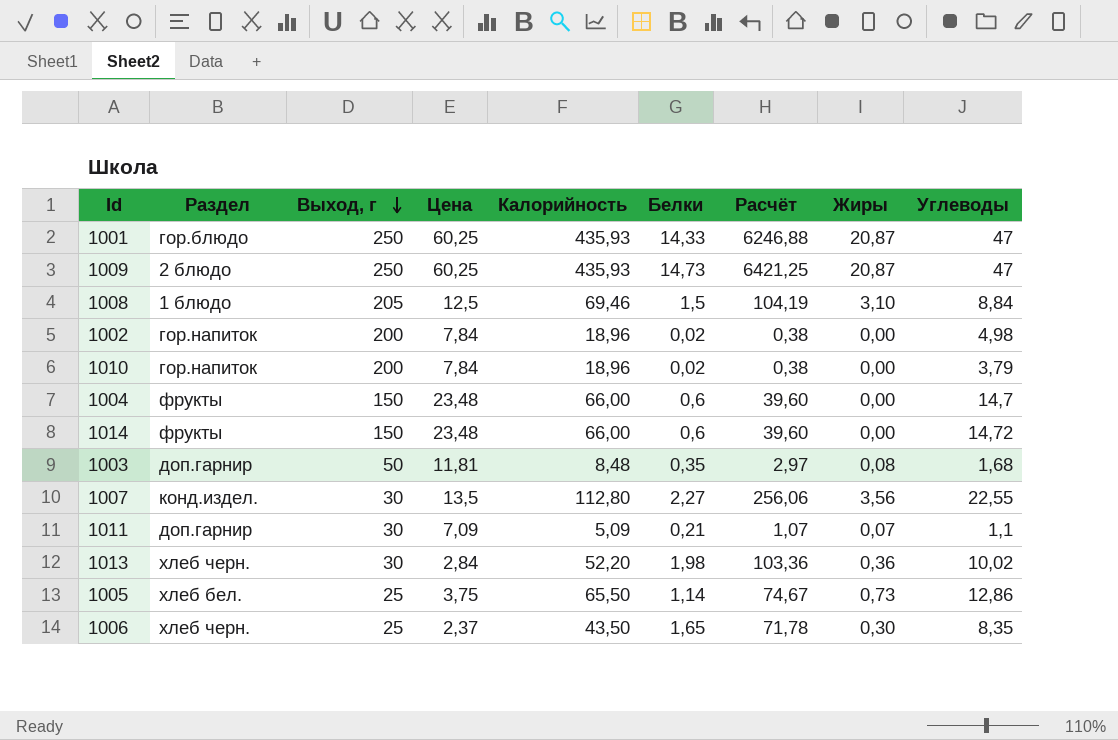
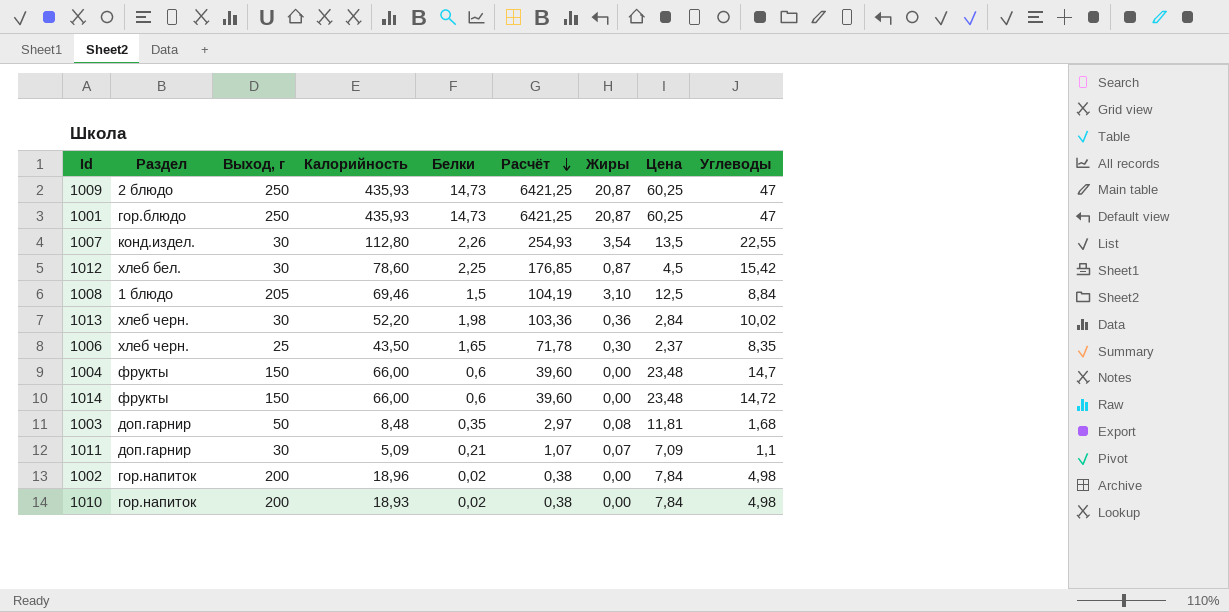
row order: Выход, г descending -> Расчёт descending
column Цена | position: 4 -> 8
row 1005: хлеб бел. | 25 | 3,75 | 65,50 | 1,14 | 74,67 | 0,73 | 12,86 -> none
1001 | Белки: 14,33 -> 14,73
1001 | Расчёт: 6246,88 -> 6421,25
1007 | Белки: 2,27 -> 2,26
1007 | Расчёт: 256,06 -> 254,93
1007 | Жиры: 3,56 -> 3,54
row 1012: none -> хлеб бел. | 30 | 78,60 | 2,25 | 176,85 | 0,87 | 4,5 | 15,42
1010 | Калорийность: 18,96 -> 18,93
1010 | Углеводы: 3,79 -> 4,98

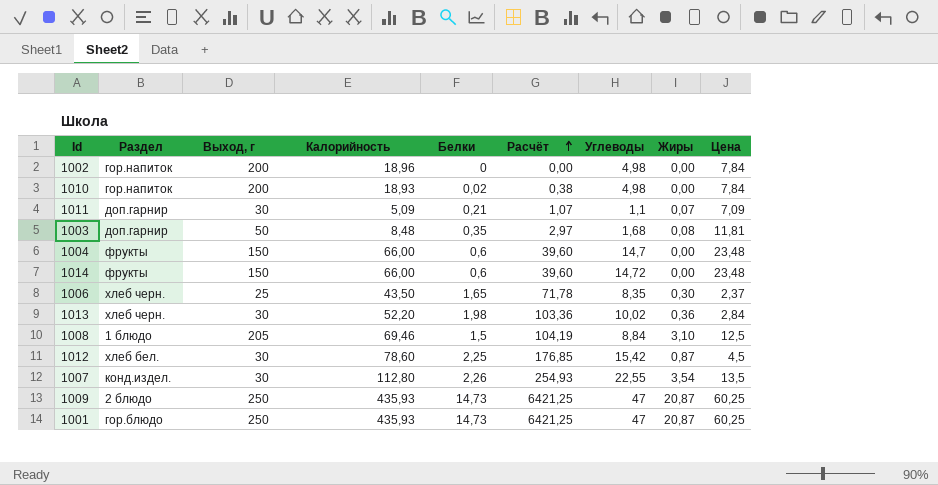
row order: Расчёт descending -> Расчёт ascending
column Углеводы | position: 9 -> 7
1002 | Белки: 0,02 -> 0
1002 | Расчёт: 0,38 -> 0,00

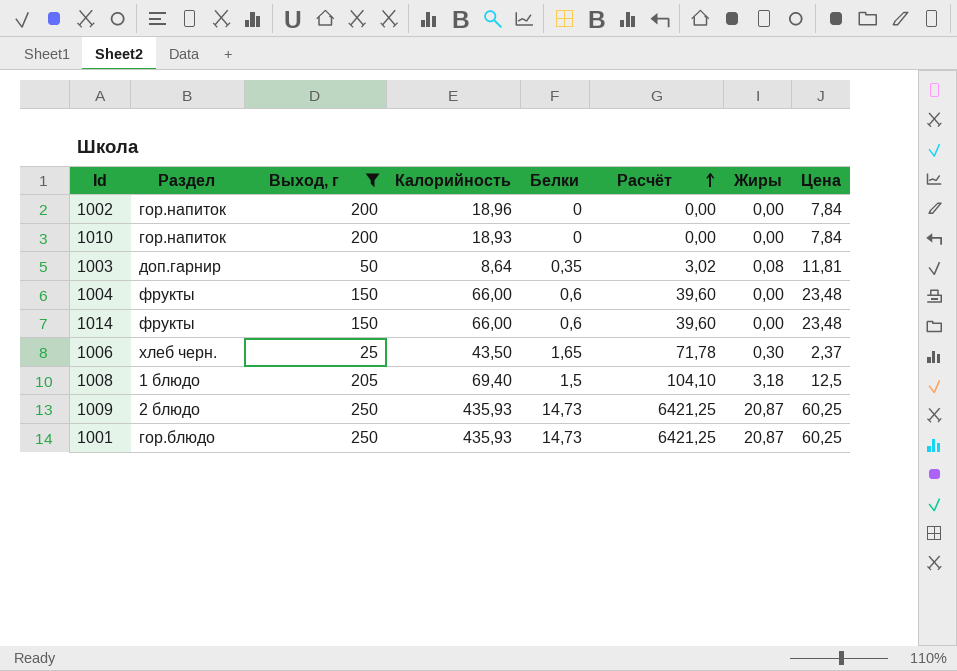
filter: none -> Выход, г != 30
column Углеводы | position: 7 -> none
1010 | Белки: 0,02 -> 0
1010 | Расчёт: 0,38 -> 0,00
1003 | Калорийность: 8,48 -> 8,64
1003 | Расчёт: 2,97 -> 3,02
1008 | Калорийность: 69,46 -> 69,40
1008 | Расчёт: 104,19 -> 104,10
1008 | Жиры: 3,10 -> 3,18

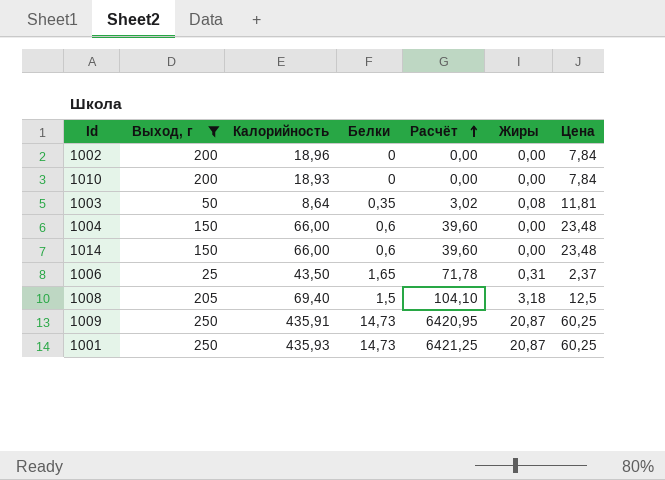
column Раздел | position: 2 -> none
1006 | Жиры: 0,30 -> 0,31
1009 | Калорийность: 435,93 -> 435,91
1009 | Расчёт: 6421,25 -> 6420,95

